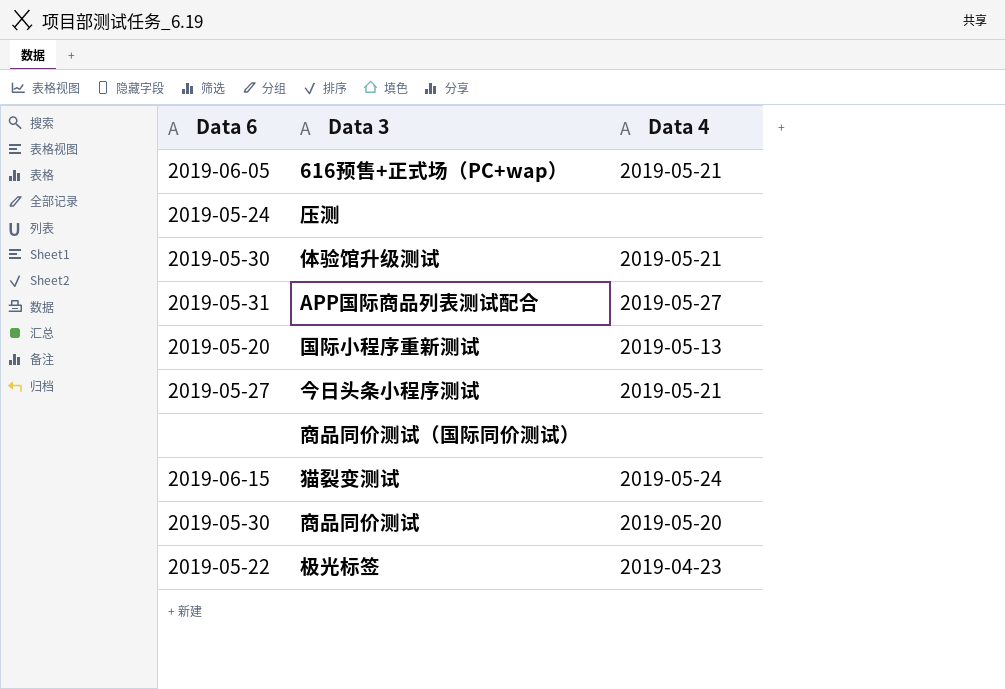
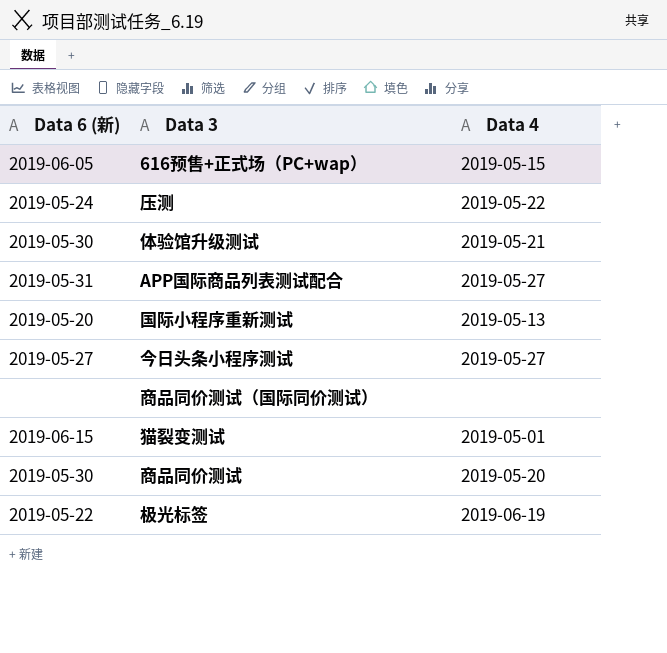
column name: Data 6 -> Data 6 (新)
616预售+正式场（PC+wap） | Data 4: 2019-05-21 -> 2019-05-15
压测 | Data 4: none -> 2019-05-22
今日头条小程序测试 | Data 4: 2019-05-21 -> 2019-05-27
猫裂变测试 | Data 4: 2019-05-24 -> 2019-05-01
极光标签 | Data 4: 2019-04-23 -> 2019-06-19

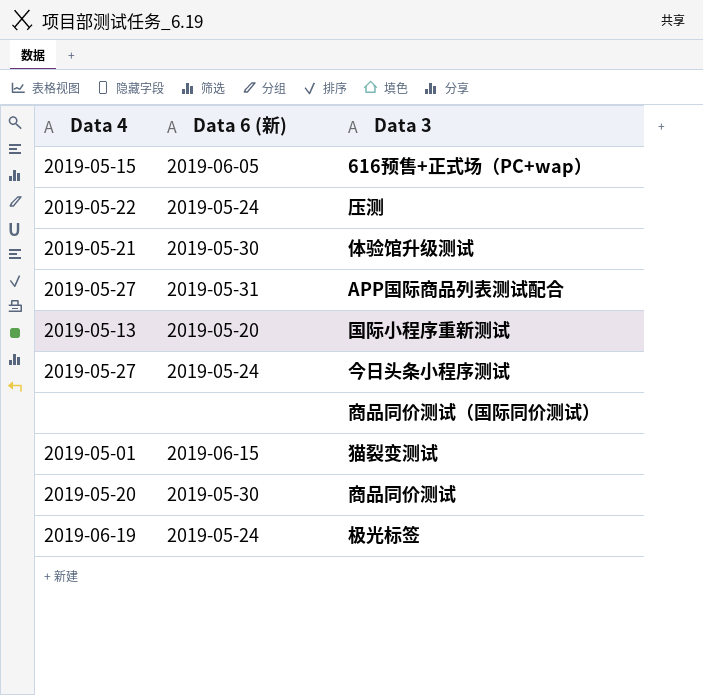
column Data 4 | position: 3 -> 1
今日头条小程序测试 | Data 6 (新): 2019-05-27 -> 2019-05-24
极光标签 | Data 6 (新): 2019-05-22 -> 2019-05-24

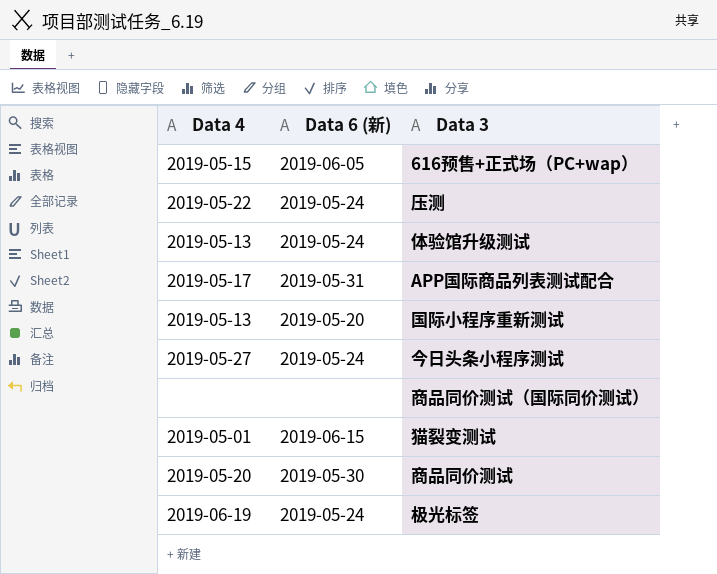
体验馆升级测试 | Data 4: 2019-05-21 -> 2019-05-13
体验馆升级测试 | Data 6 (新): 2019-05-30 -> 2019-05-24
APP国际商品列表测试配合 | Data 4: 2019-05-27 -> 2019-05-17

